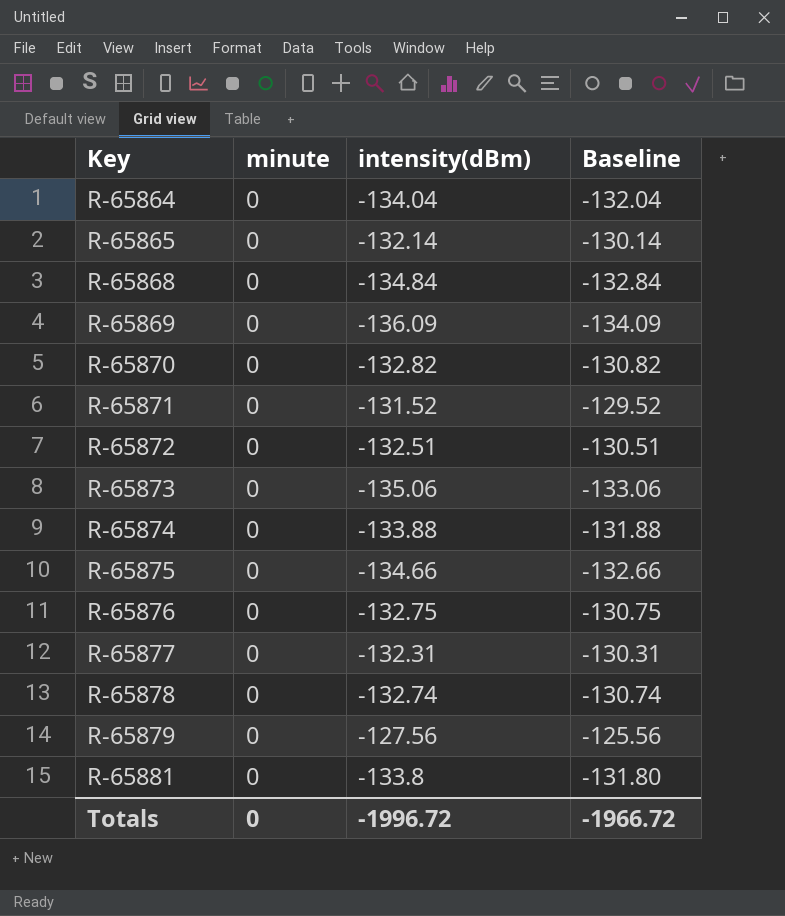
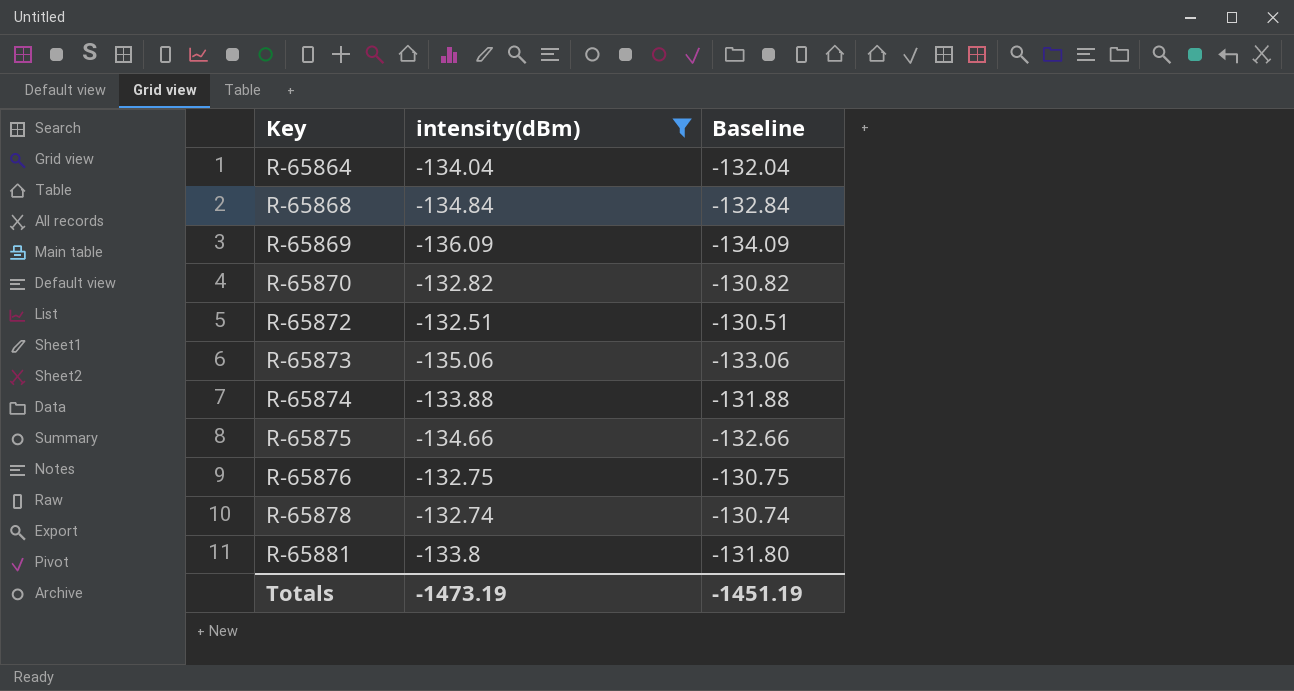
filter: none -> intensity(dBm) <= -132.51
column minute | position: 2 -> none
Totals | intensity(dBm): -1996.72 -> -1473.19
Totals | Baseline: -1966.72 -> -1451.19

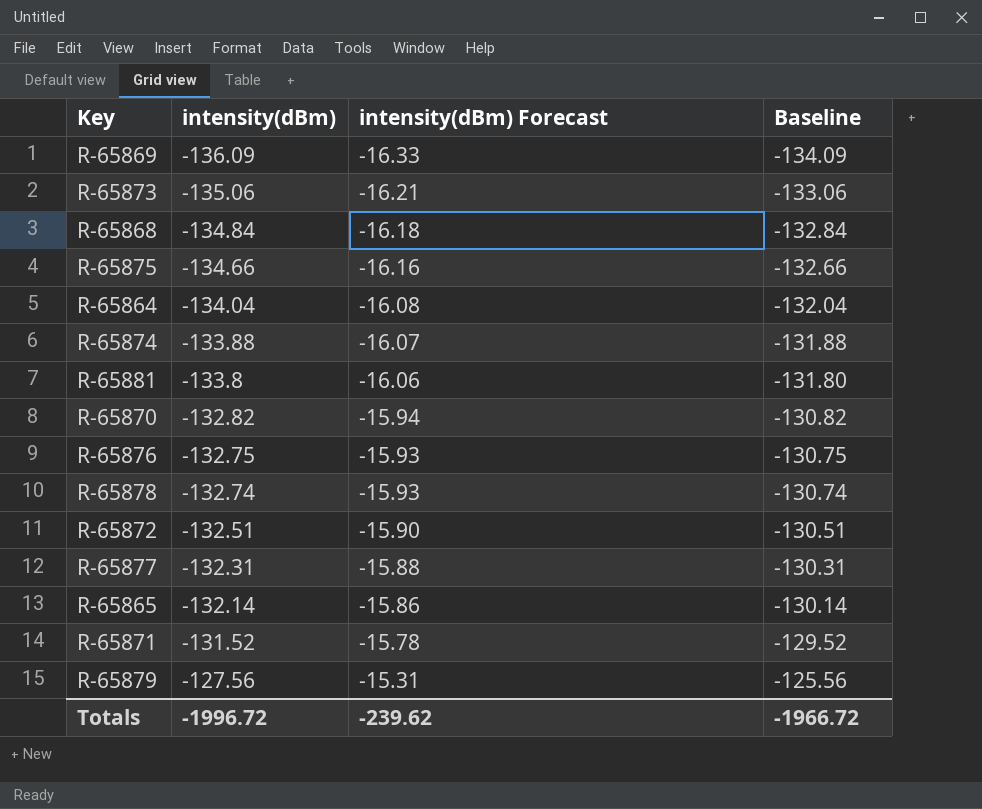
filter: intensity(dBm) <= -132.51 -> none
row order: Key ascending -> intensity(dBm) ascending
column intensity(dBm) Forecast | formula: none -> [intensity(dBm)] * 0.12
Totals | intensity(dBm): -1473.19 -> -1996.72
Totals | Baseline: -1451.19 -> -1966.72

